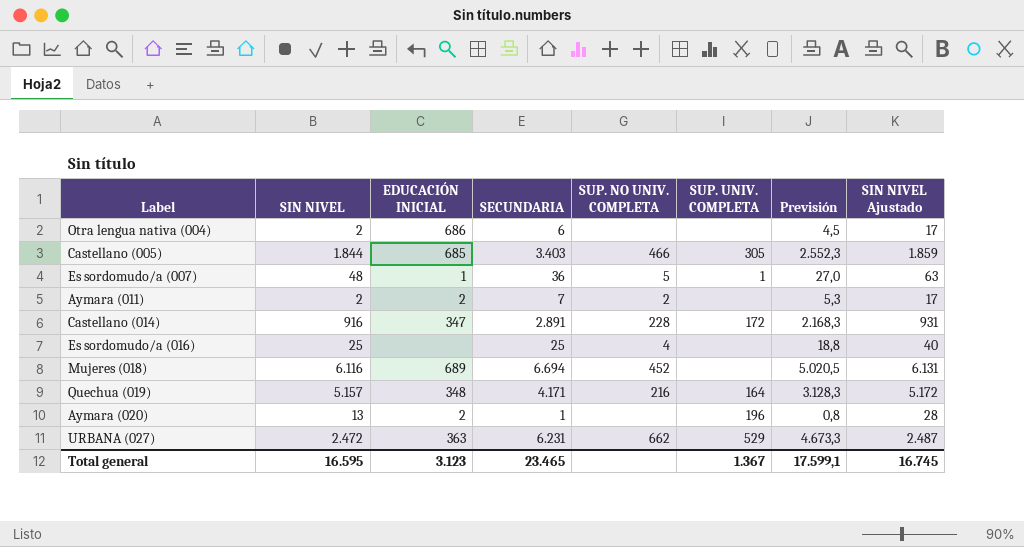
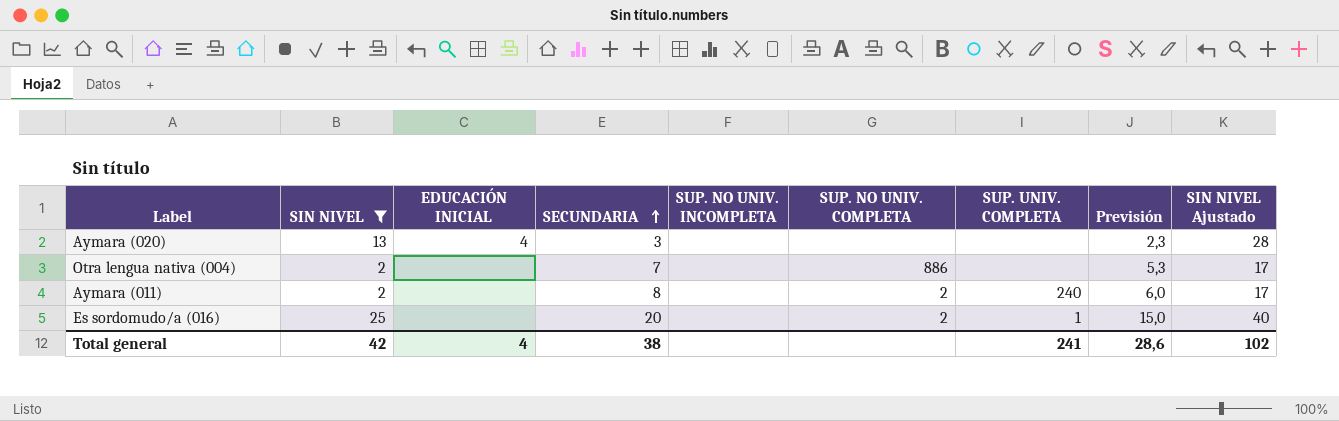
filter: none -> SIN NIVEL <= 25
row order: none -> SECUNDARIA ascending
column SUP. NO UNIV. INCOMPLETA | position: none -> 5
Aymara (020) | EDUCACIÓN INICIAL: 2 -> 4
Aymara (020) | SECUNDARIA: 1 -> 3
Aymara (020) | SUP. UNIV. COMPLETA: 196 -> none
Aymara (020) | Previsión: 0,8 -> 2,3
Otra lengua nativa (004) | EDUCACIÓN INICIAL: 686 -> none
Otra lengua nativa (004) | SECUNDARIA: 6 -> 7
Otra lengua nativa (004) | SUP. NO UNIV. COMPLETA: none -> 886
Otra lengua nativa (004) | Previsión: 4,5 -> 5,3
Aymara (011) | EDUCACIÓN INICIAL: 2 -> none
Aymara (011) | SECUNDARIA: 7 -> 8
Aymara (011) | SUP. UNIV. COMPLETA: none -> 240
Aymara (011) | Previsión: 5,3 -> 6,0
Es sordomudo/a (016) | SECUNDARIA: 25 -> 20
Es sordomudo/a (016) | SUP. NO UNIV. COMPLETA: 4 -> 2
Es sordomudo/a (016) | SUP. UNIV. COMPLETA: none -> 1
Es sordomudo/a (016) | Previsión: 18,8 -> 15,0
Total general | SIN NIVEL: 16.595 -> 42
Total general | EDUCACIÓN INICIAL: 3.123 -> 4
Total general | SECUNDARIA: 23.465 -> 38
Total general | SUP. UNIV. COMPLETA: 1.367 -> 241
Total general | Previsión: 17.599,1 -> 28,6
Total general | SIN NIVEL Ajustado: 16.745 -> 102

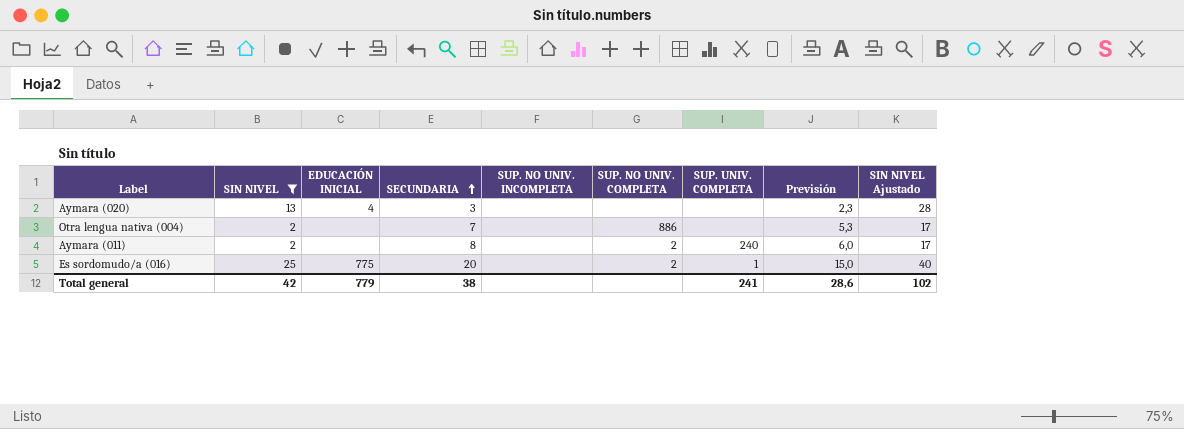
Es sordomudo/a (016) | EDUCACIÓN INICIAL: none -> 775
Total general | EDUCACIÓN INICIAL: 4 -> 779

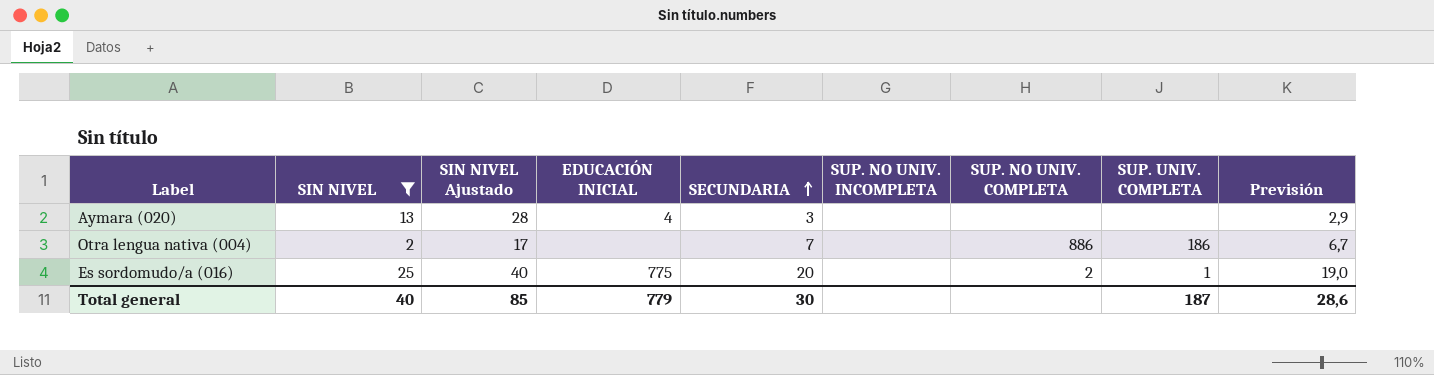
column SIN NIVEL Ajustado | position: 9 -> 3
column Previsión | formula: [SECUNDARIA] * 0,75 -> [SECUNDARIA] * 0,95
row Aymara (011): 2 | none | 8 | none | 2 | 240 | 6,0 | 17 -> none
Otra lengua nativa (004) | SUP. UNIV. COMPLETA: none -> 186
Total general | SIN NIVEL: 42 -> 40
Total general | SIN NIVEL Ajustado: 102 -> 85
Total general | SECUNDARIA: 38 -> 30
Total general | SUP. UNIV. COMPLETA: 241 -> 187

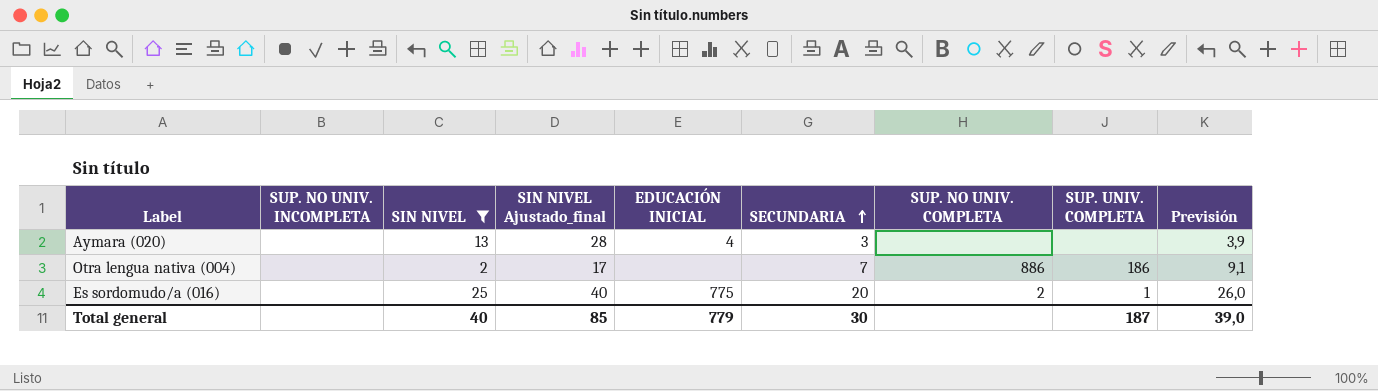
column SUP. NO UNIV. INCOMPLETA | position: 6 -> 2
column name: SIN NIVEL Ajustado -> SIN NIVEL Ajustado_final
column Previsión | formula: [SECUNDARIA] * 0,95 -> [SECUNDARIA] * 1,3
Total general | Previsión: 28,6 -> 39,0

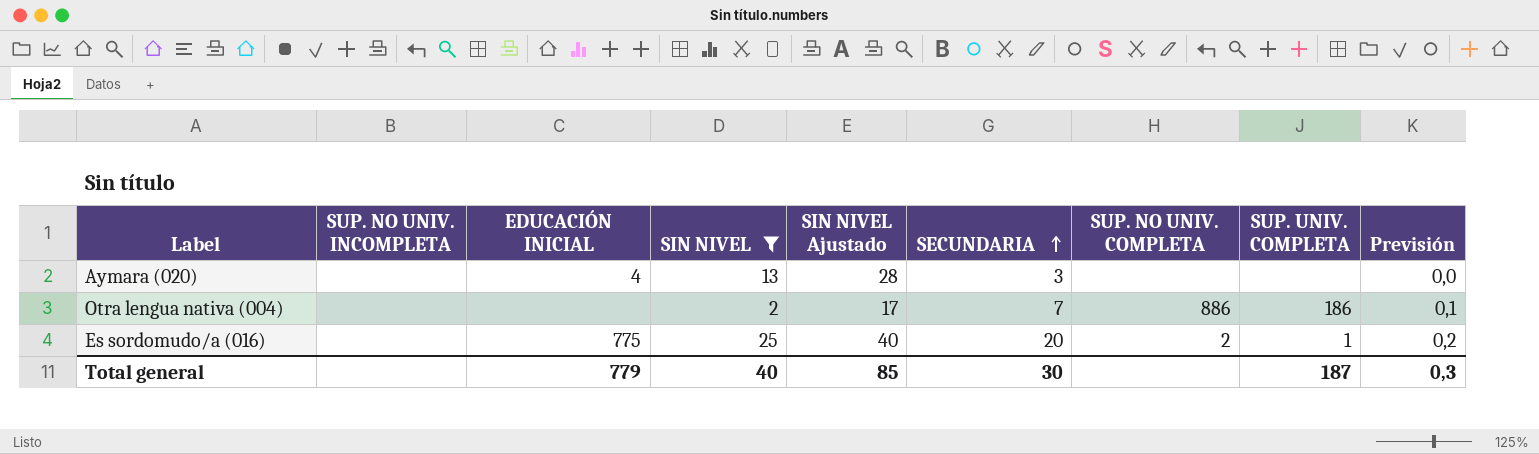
column EDUCACIÓN INICIAL | position: 5 -> 3
column name: SIN NIVEL Ajustado_final -> SIN NIVEL Ajustado
column Previsión | formula: [SECUNDARIA] * 1,3 -> [SECUNDARIA] * 0,01
Total general | Previsión: 39,0 -> 0,3

